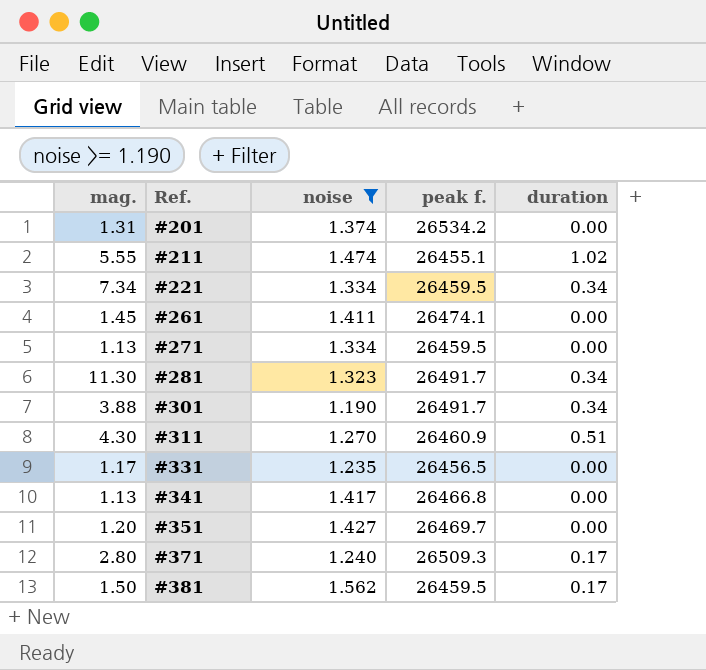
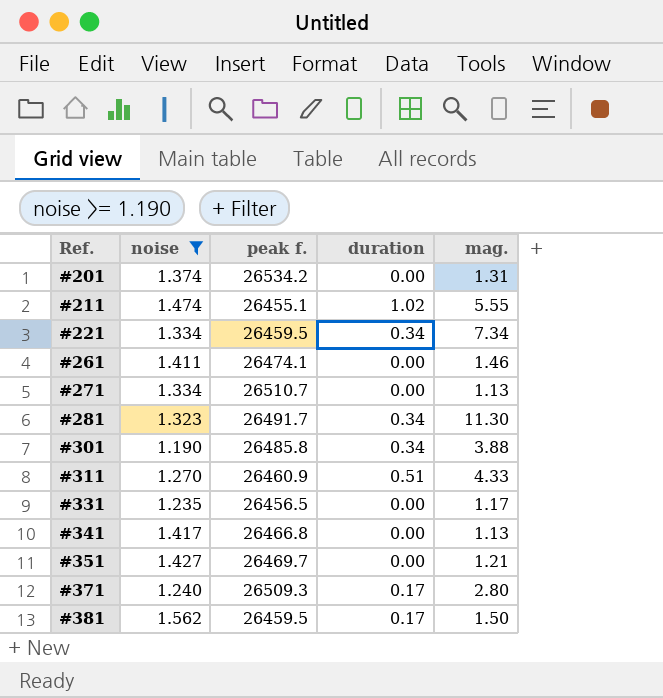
column mag. | position: 1 -> 5
#261 | mag.: 1.45 -> 1.46
#271 | peak f.: 26459.5 -> 26510.7
#301 | peak f.: 26491.7 -> 26485.8
#311 | mag.: 4.30 -> 4.33
#351 | mag.: 1.20 -> 1.21

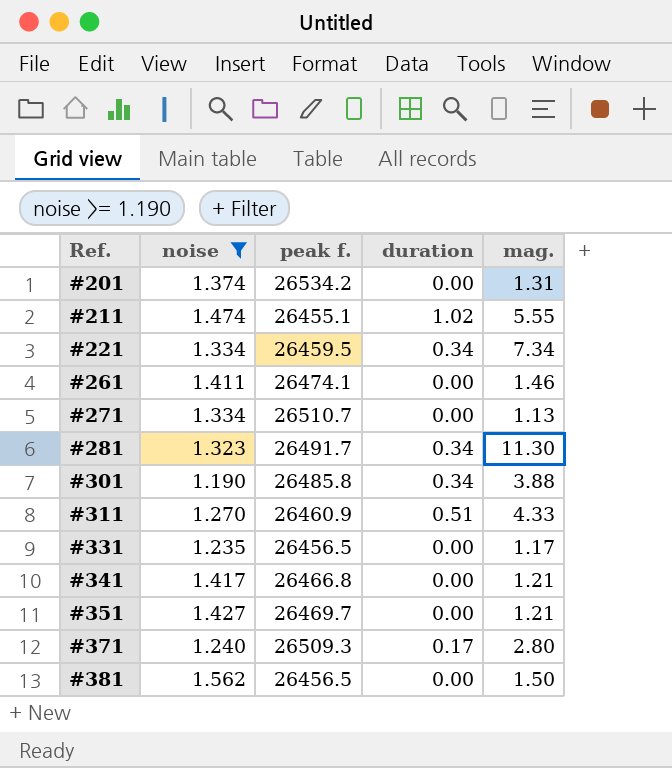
#341 | mag.: 1.13 -> 1.21
#381 | peak f.: 26459.5 -> 26456.5
#381 | duration: 0.17 -> 0.00

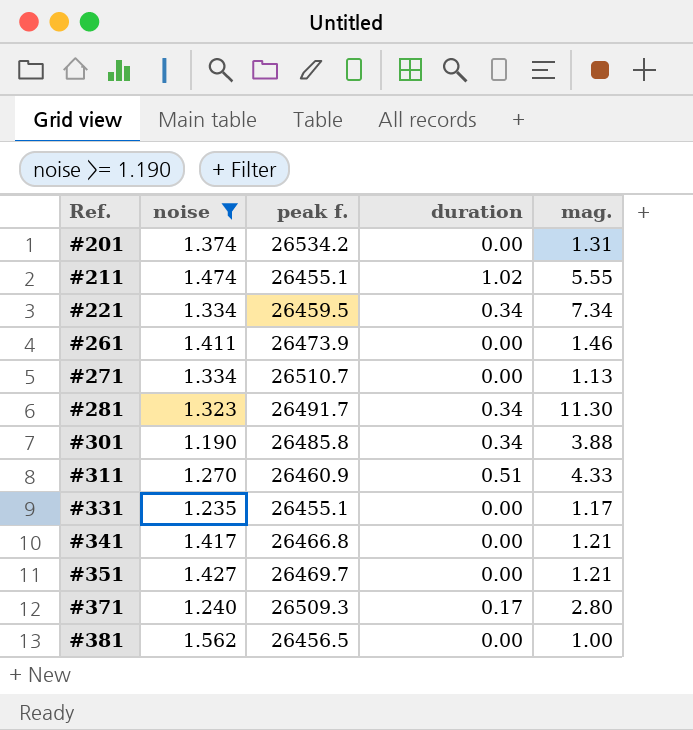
#261 | peak f.: 26474.1 -> 26473.9
#331 | peak f.: 26456.5 -> 26455.1
#381 | mag.: 1.50 -> 1.00

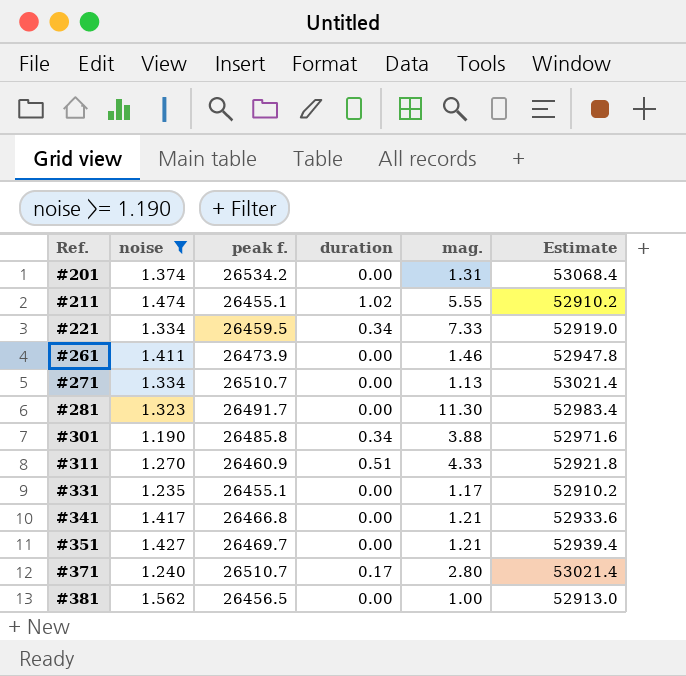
column Estimate | formula: none -> [peak f.] * 2
#221 | mag.: 7.34 -> 7.33
#281 | duration: 0.34 -> 0.00
#371 | peak f.: 26509.3 -> 26510.7

